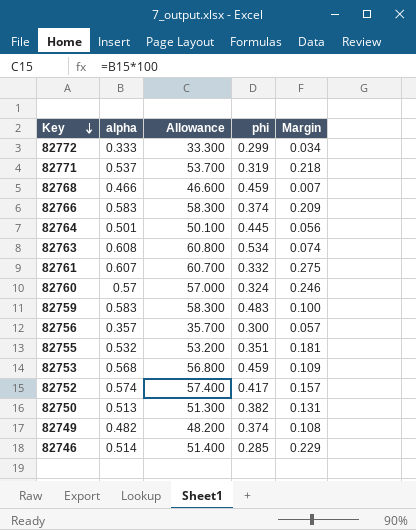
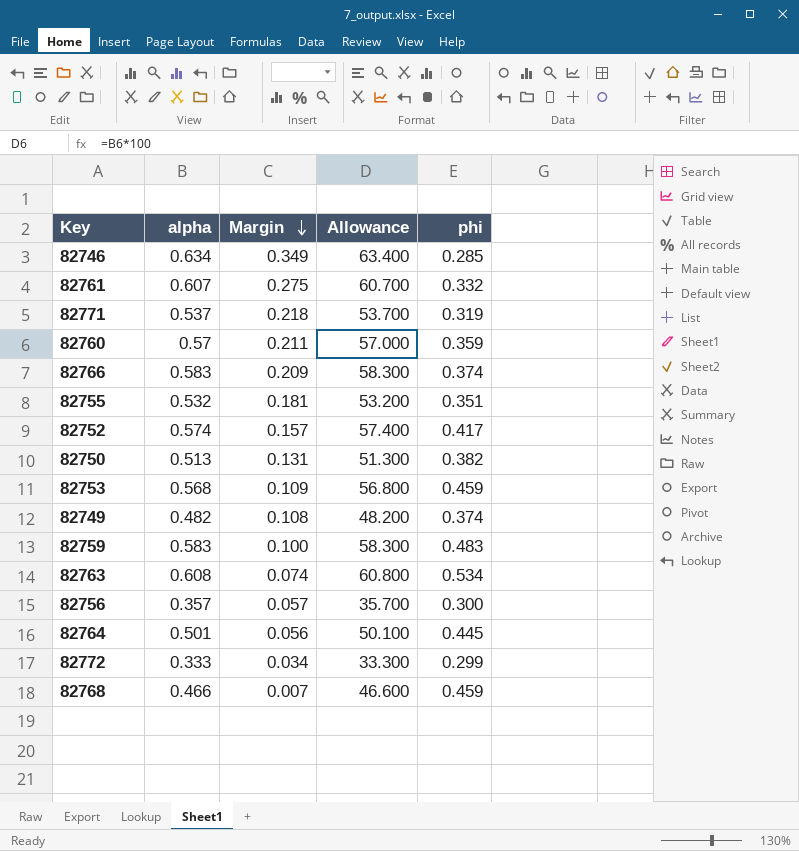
row order: Key descending -> Margin descending
column Margin | position: 5 -> 3
82746 | alpha: 0.514 -> 0.634
82746 | Margin: 0.229 -> 0.349
82746 | Allowance: 51.400 -> 63.400
82760 | Margin: 0.246 -> 0.211
82760 | phi: 0.324 -> 0.359

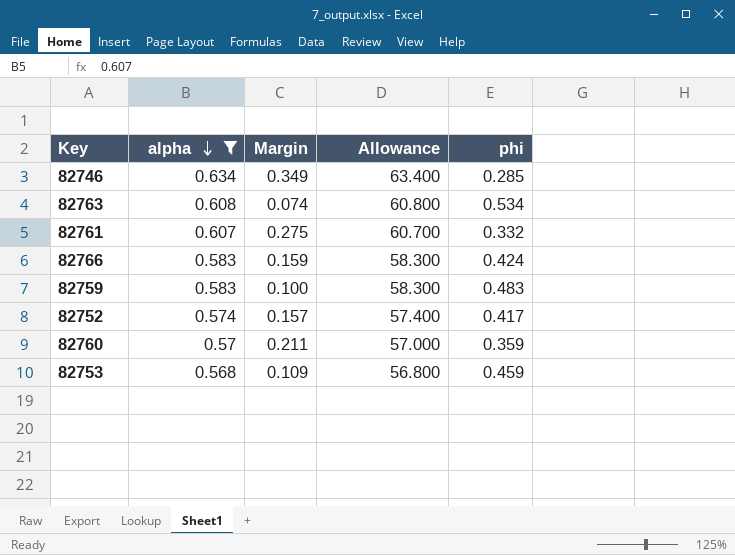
filter: none -> alpha >= 0.568
row order: Margin descending -> alpha descending
82766 | Margin: 0.209 -> 0.159
82766 | phi: 0.374 -> 0.424

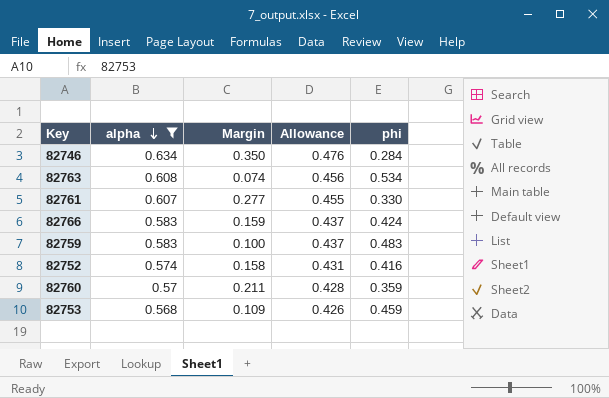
column Allowance | formula: [alpha] * 100 -> [alpha] * 0.75
82746 | Margin: 0.349 -> 0.350
82746 | phi: 0.285 -> 0.284
82761 | Margin: 0.275 -> 0.277
82761 | phi: 0.332 -> 0.330
82752 | Margin: 0.157 -> 0.158
82752 | phi: 0.417 -> 0.416

